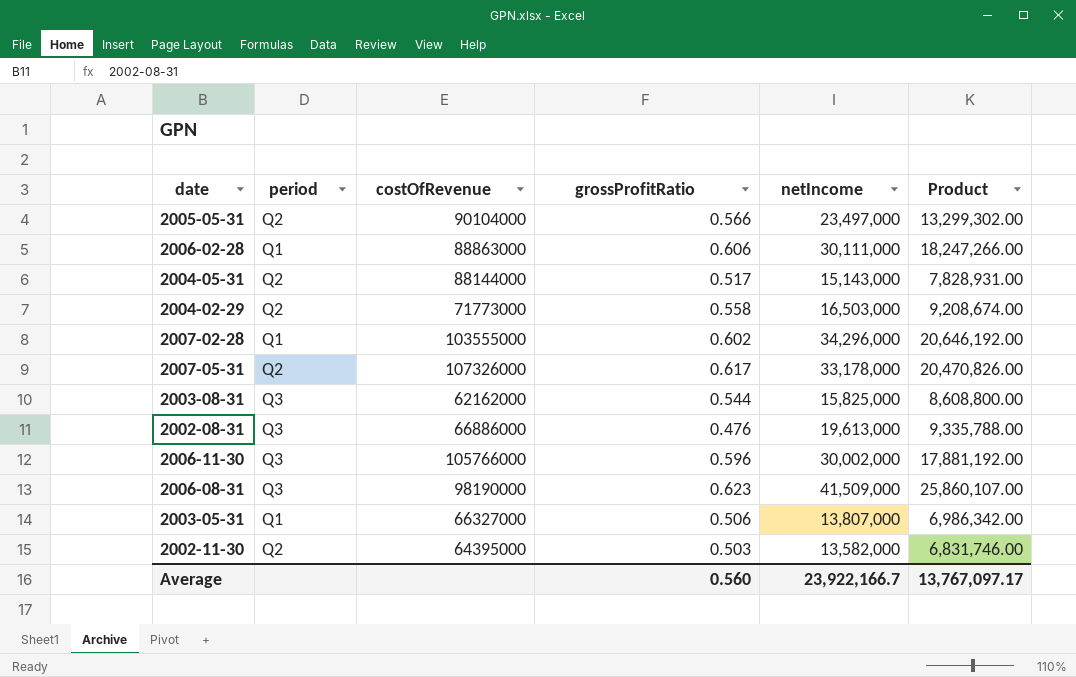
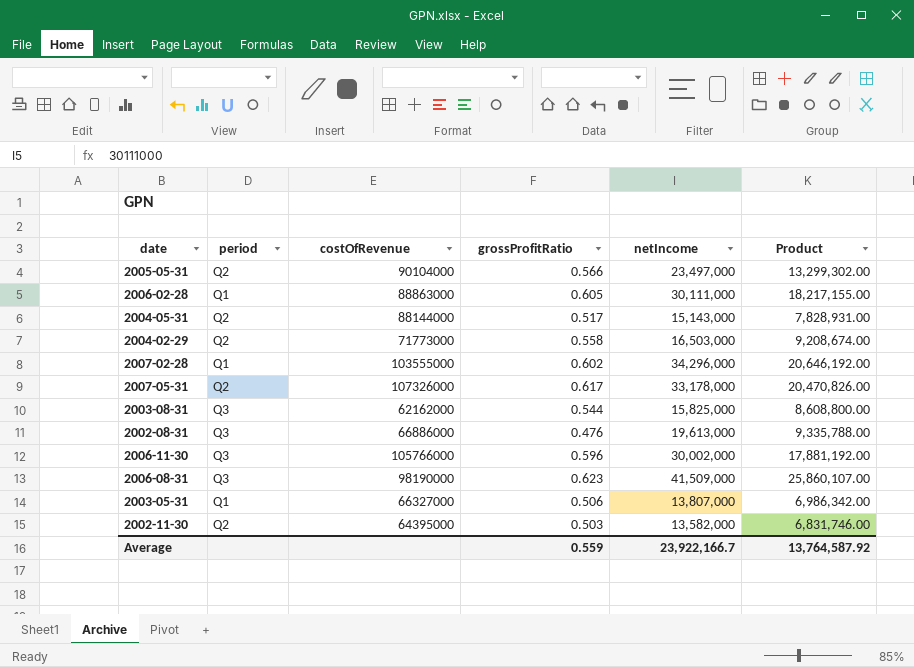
2006-02-28 | grossProfitRatio: 0.606 -> 0.605
2006-02-28 | Product: 18,247,266.00 -> 18,217,155.00
Average | grossProfitRatio: 0.560 -> 0.559
Average | Product: 13,767,097.17 -> 13,764,587.92

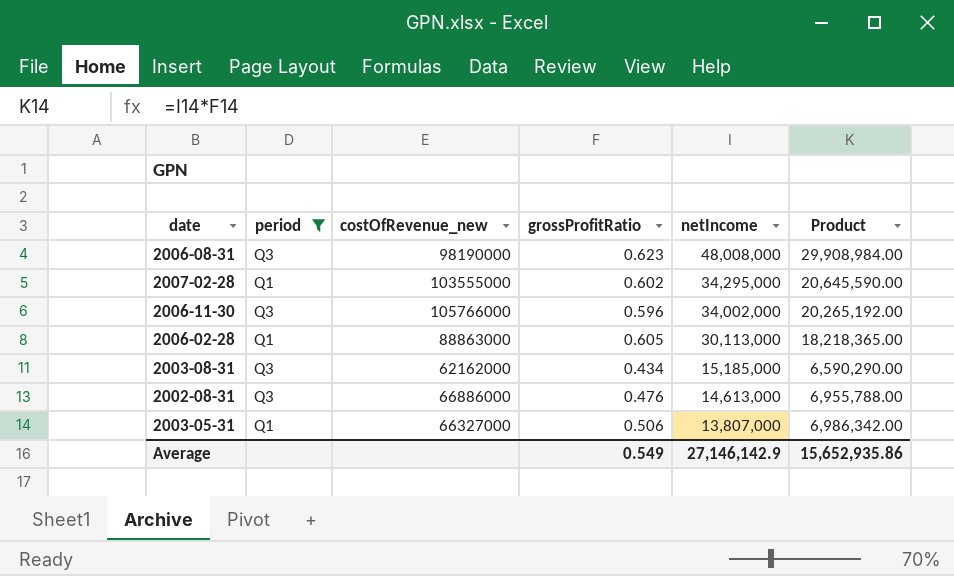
filter: none -> period != Q2
row order: none -> netIncome descending
column name: costOfRevenue -> costOfRevenue_new
2006-08-31 | netIncome: 41,509,000 -> 48,008,000
2006-08-31 | Product: 25,860,107.00 -> 29,908,984.00
2007-02-28 | netIncome: 34,296,000 -> 34,295,000
2007-02-28 | Product: 20,646,192.00 -> 20,645,590.00
2006-11-30 | netIncome: 30,002,000 -> 34,002,000
2006-11-30 | Product: 17,881,192.00 -> 20,265,192.00
2006-02-28 | netIncome: 30,111,000 -> 30,113,000
2006-02-28 | Product: 18,217,155.00 -> 18,218,365.00
2003-08-31 | grossProfitRatio: 0.544 -> 0.434
2003-08-31 | netIncome: 15,825,000 -> 15,185,000
2003-08-31 | Product: 8,608,800.00 -> 6,590,290.00
2002-08-31 | netIncome: 19,613,000 -> 14,613,000
2002-08-31 | Product: 9,335,788.00 -> 6,955,788.00
Average | grossProfitRatio: 0.559 -> 0.549
Average | netIncome: 23,922,166.7 -> 27,146,142.9
Average | Product: 13,764,587.92 -> 15,652,935.86

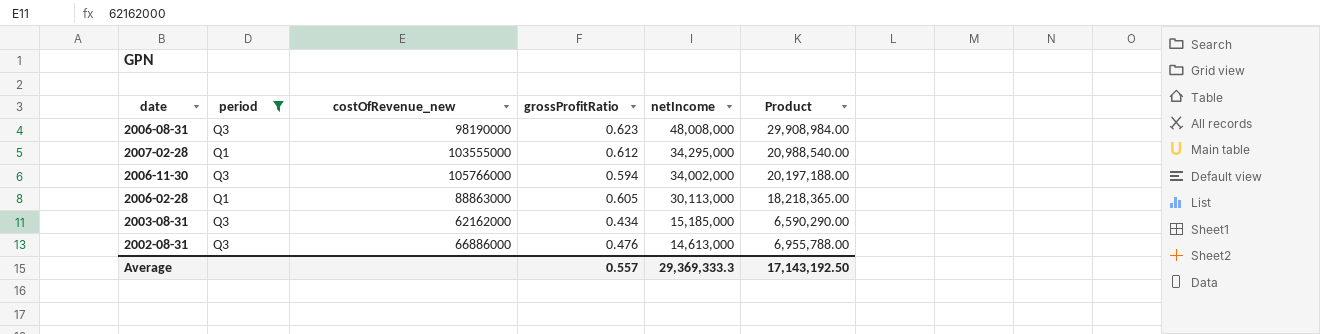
row 2003-05-31: Q1 | 66327000 | 0.506 | 13,807,000 | 6,986,342.00 -> none
2007-02-28 | grossProfitRatio: 0.602 -> 0.612
2007-02-28 | Product: 20,645,590.00 -> 20,988,540.00
2006-11-30 | grossProfitRatio: 0.596 -> 0.594
2006-11-30 | Product: 20,265,192.00 -> 20,197,188.00
Average | grossProfitRatio: 0.549 -> 0.557
Average | netIncome: 27,146,142.9 -> 29,369,333.3
Average | Product: 15,652,935.86 -> 17,143,192.50

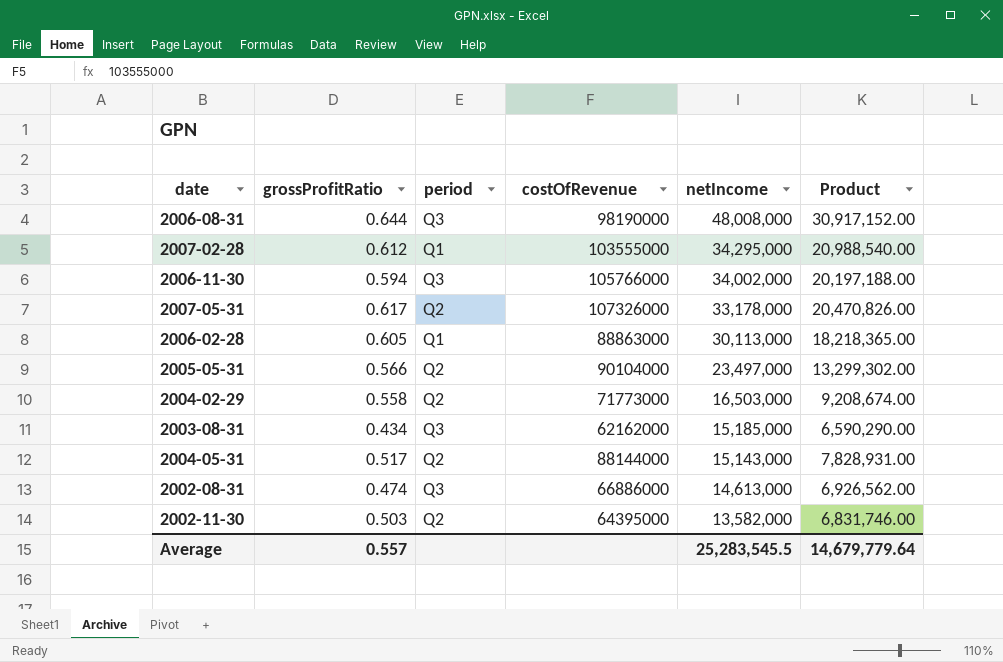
filter: period != Q2 -> none
column grossProfitRatio | position: 4 -> 2
column name: costOfRevenue_new -> costOfRevenue
2006-08-31 | grossProfitRatio: 0.623 -> 0.644
2006-08-31 | Product: 29,908,984.00 -> 30,917,152.00
2002-08-31 | grossProfitRatio: 0.476 -> 0.474
2002-08-31 | Product: 6,955,788.00 -> 6,926,562.00
Average | netIncome: 29,369,333.3 -> 25,283,545.5
Average | Product: 17,143,192.50 -> 14,679,779.64

